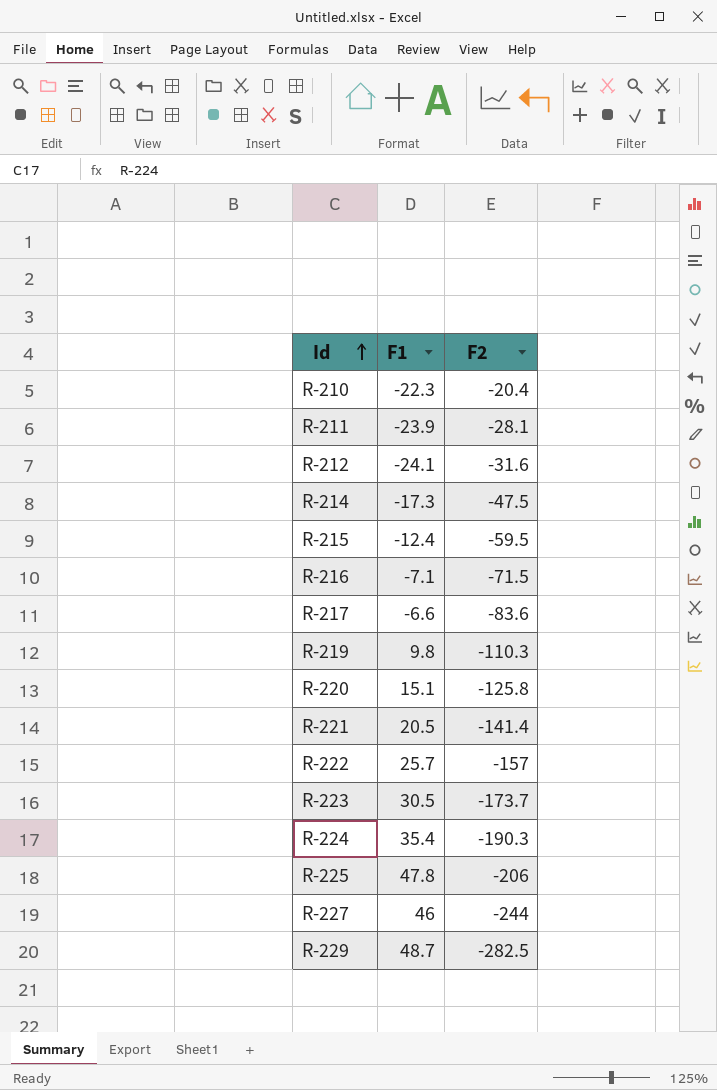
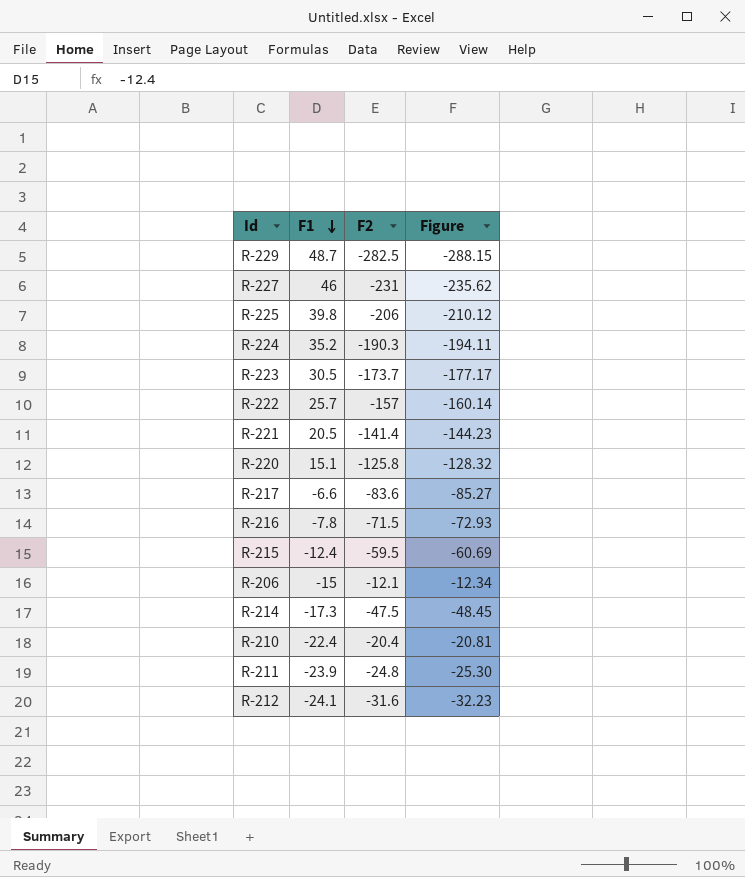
row order: Id ascending -> F1 descending
column Figure | formula: none -> [F2] * 1.02
row R-219: 9.8 | -110.3 -> none
R-227 | F2: -244 -> -231
R-225 | F1: 47.8 -> 39.8
R-224 | F1: 35.4 -> 35.2
R-216 | F1: -7.1 -> -7.8
row R-206: none -> -15 | -12.1 | -12.34
R-210 | F1: -22.3 -> -22.4
R-211 | F2: -28.1 -> -24.8

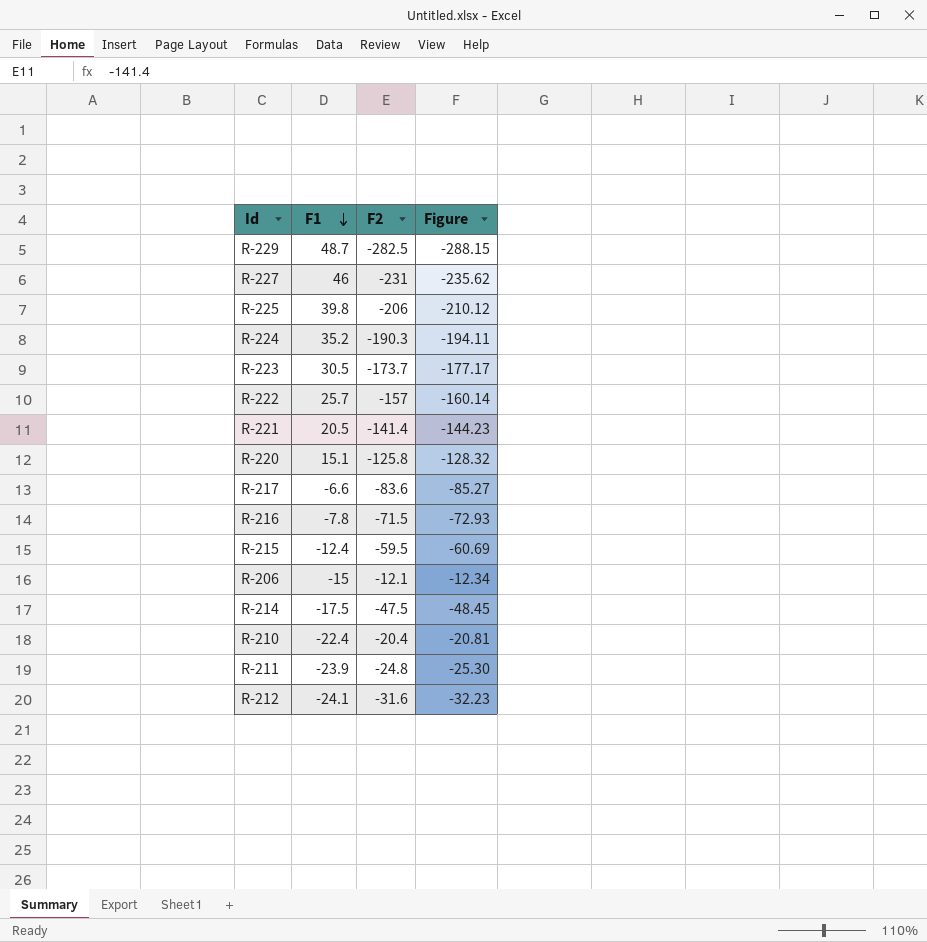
R-214 | F1: -17.3 -> -17.5

